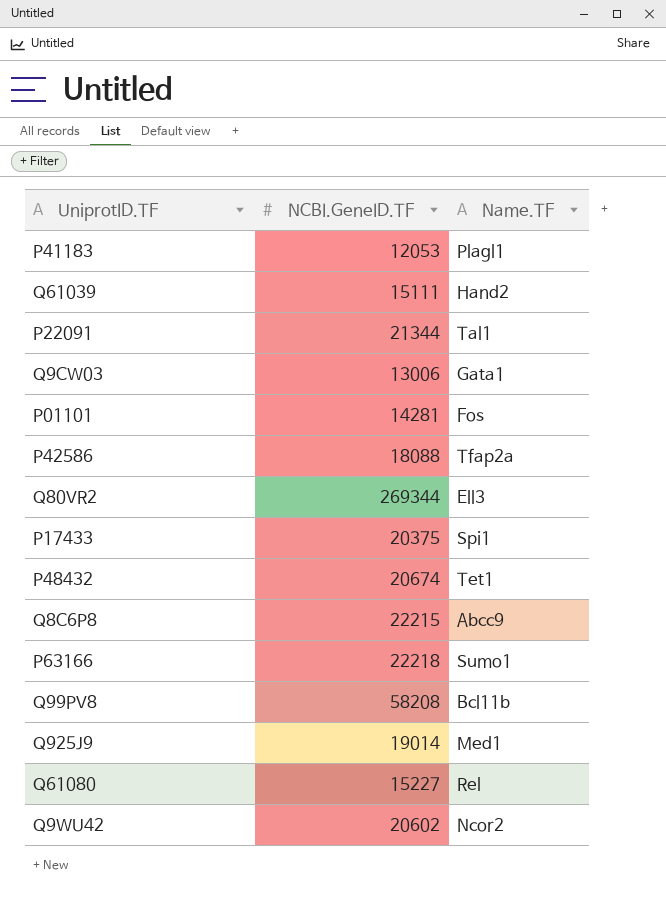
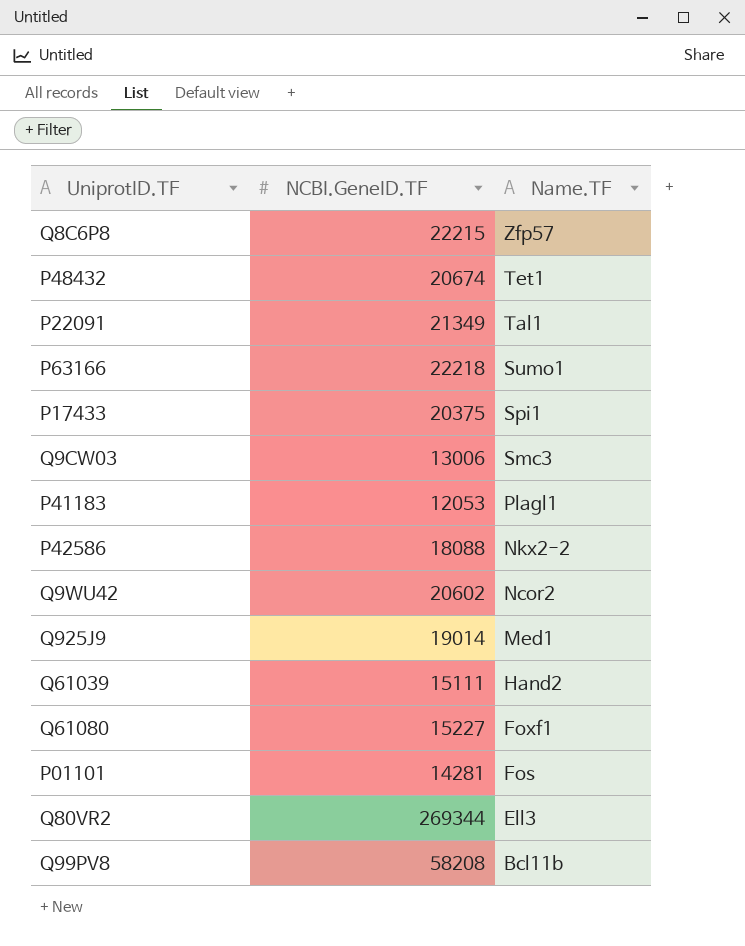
row order: none -> Name.TF descending
Q8C6P8 | Name.TF: Abcc9 -> Zfp57
P22091 | NCBI.GeneID.TF: 21344 -> 21349
Q9CW03 | Name.TF: Gata1 -> Smc3
P42586 | Name.TF: Tfap2a -> Nkx2-2
Q61080 | Name.TF: Rel -> Foxf1

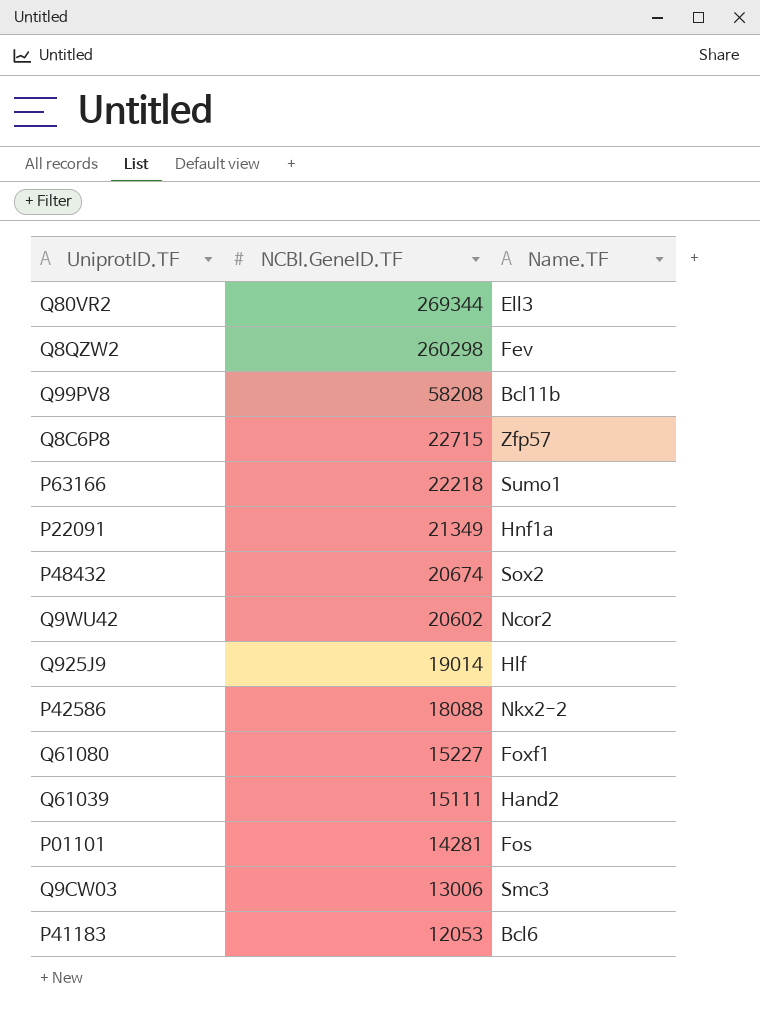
row order: Name.TF descending -> NCBI.GeneID.TF descending
row P17433: 20375 | Spi1 -> none
row Q8QZW2: none -> 260298 | Fev
Q8C6P8 | NCBI.GeneID.TF: 22215 -> 22715
P22091 | Name.TF: Tal1 -> Hnf1a
P48432 | Name.TF: Tet1 -> Sox2
Q925J9 | Name.TF: Med1 -> Hlf
P41183 | Name.TF: Plagl1 -> Bcl6

